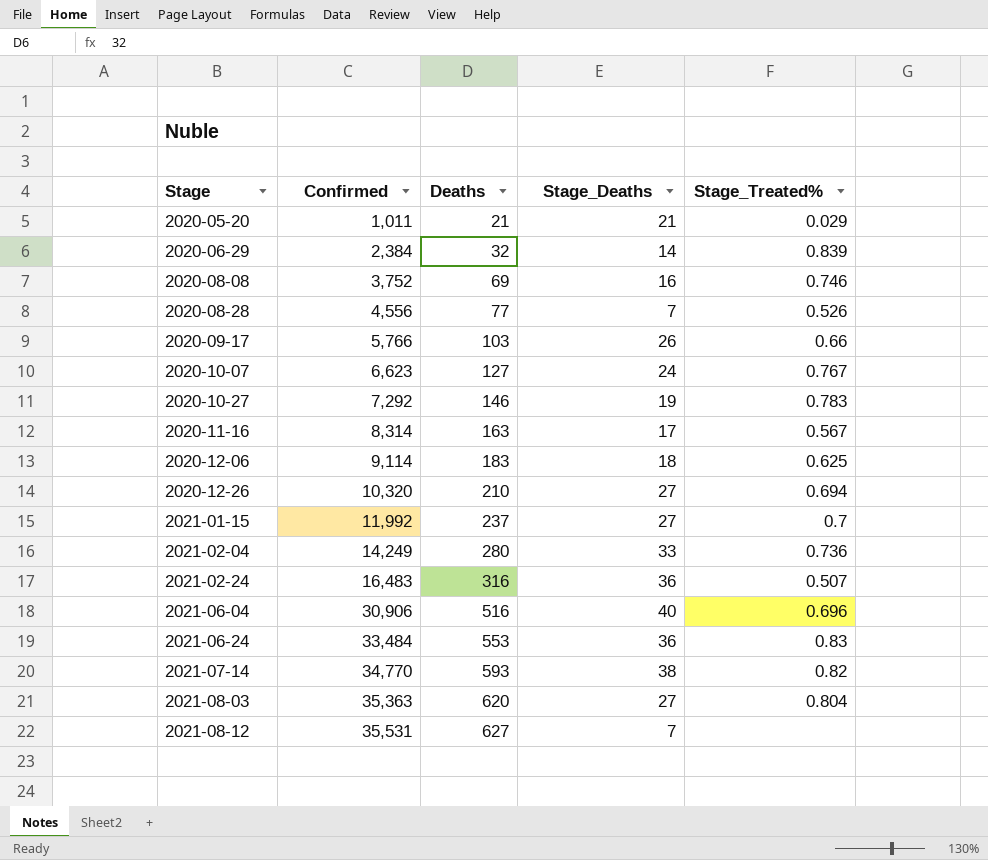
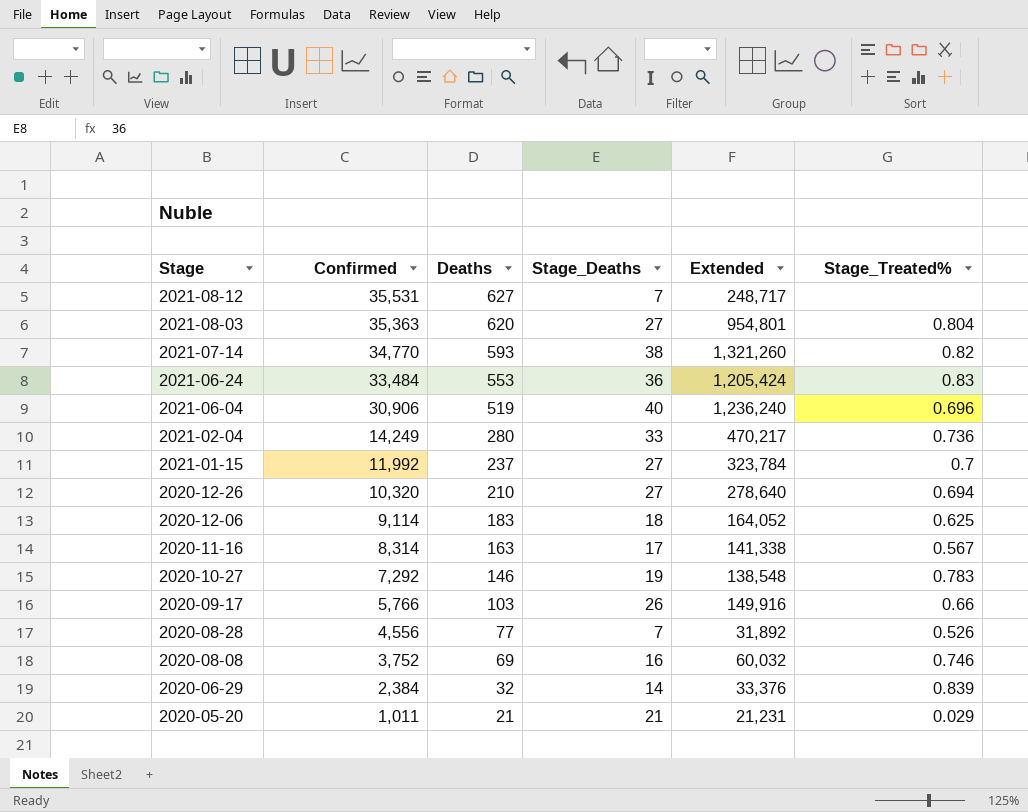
row order: Stage ascending -> Stage descending
column Extended | formula: none -> [Confirmed] * [Stage_Deaths]
row 2020-10-07: 6,623 | 127 | 24 | 0.767 -> none
row 2021-02-24: 16,483 | 316 | 36 | 0.507 -> none
2021-06-04 | Deaths: 516 -> 519

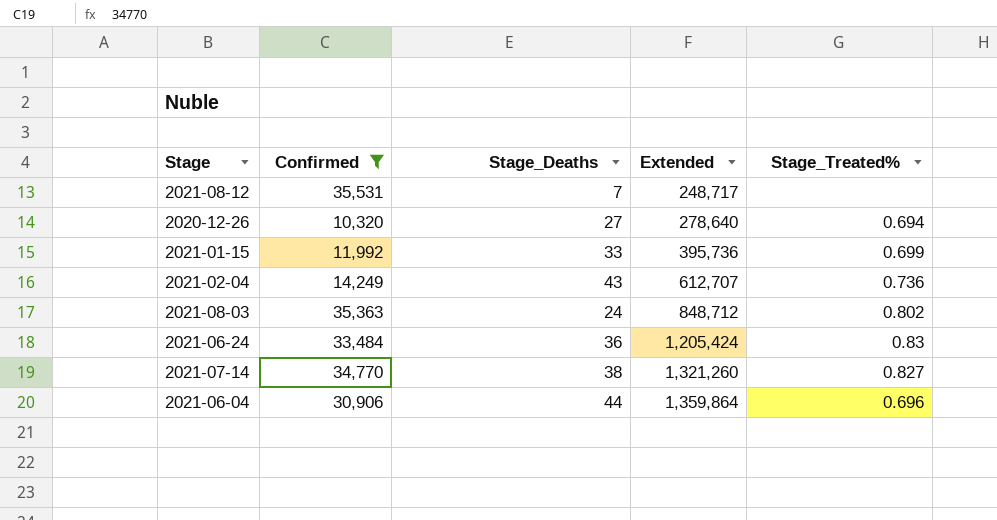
filter: none -> Confirmed >= 10,320
row order: Stage descending -> Extended ascending
column Deaths | position: 3 -> none
2021-01-15 | Stage_Deaths: 27 -> 33
2021-01-15 | Extended: 323,784 -> 395,736
2021-01-15 | Stage_Treated%: 0.7 -> 0.699
2021-02-04 | Stage_Deaths: 33 -> 43
2021-02-04 | Extended: 470,217 -> 612,707
2021-08-03 | Stage_Deaths: 27 -> 24
2021-08-03 | Extended: 954,801 -> 848,712
2021-08-03 | Stage_Treated%: 0.804 -> 0.802
2021-07-14 | Stage_Treated%: 0.82 -> 0.827
2021-06-04 | Stage_Deaths: 40 -> 44
2021-06-04 | Extended: 1,236,240 -> 1,359,864

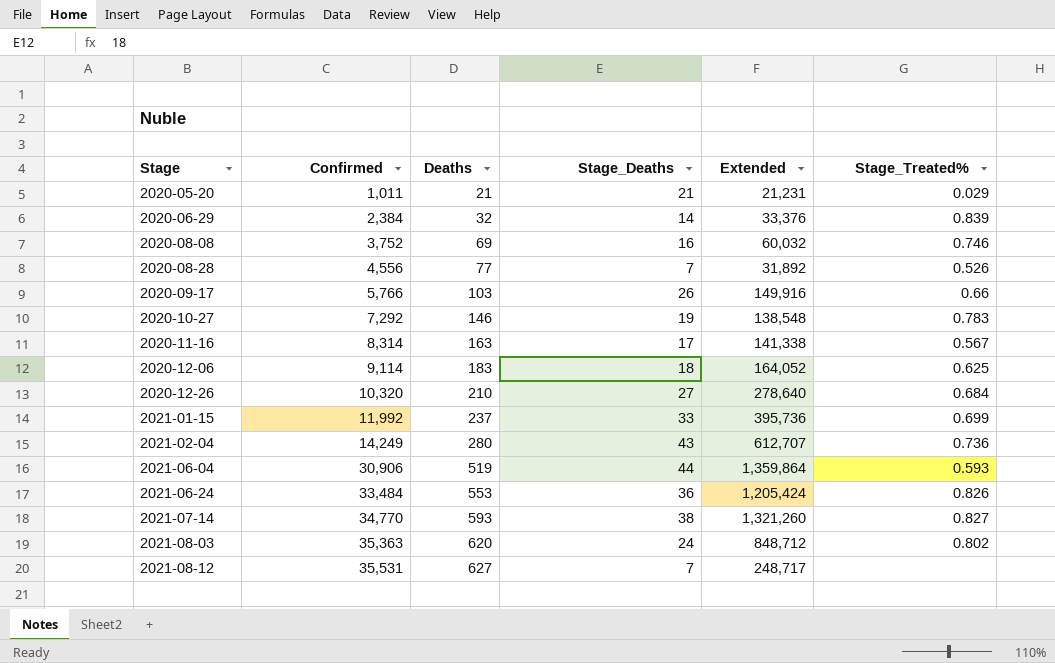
filter: Confirmed >= 10,320 -> none
row order: Extended ascending -> Stage ascending
column Deaths | position: none -> 3
2020-12-26 | Stage_Treated%: 0.694 -> 0.684
2021-06-04 | Stage_Treated%: 0.696 -> 0.593
2021-06-24 | Stage_Treated%: 0.83 -> 0.826

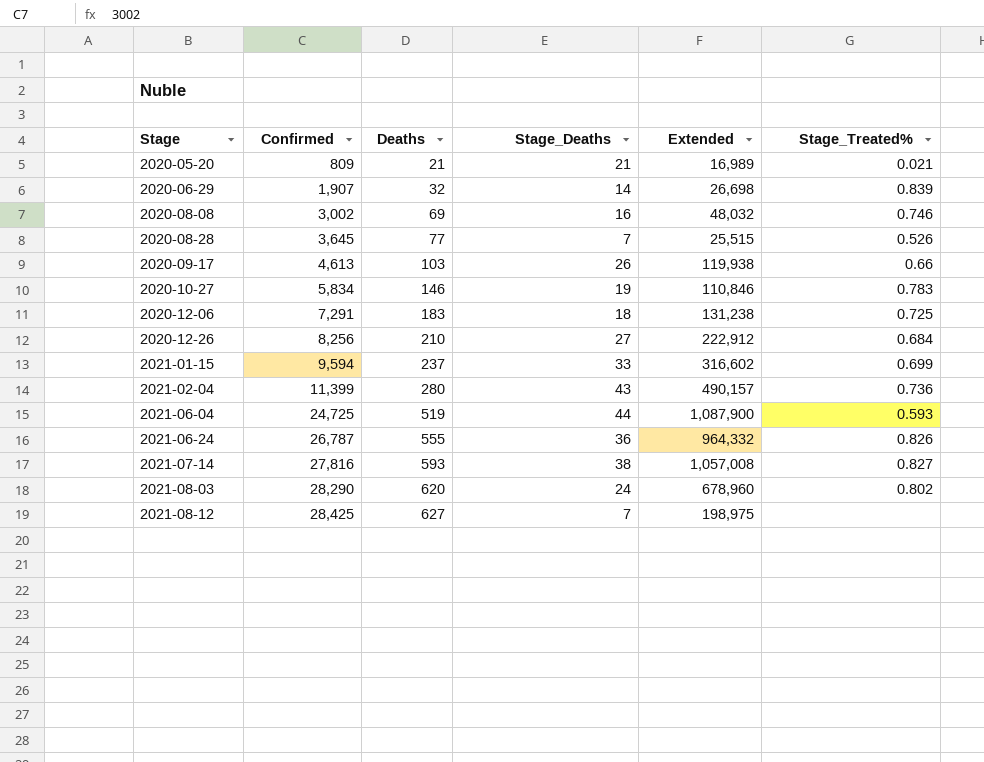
row 2020-11-16: 8,314 | 163 | 17 | 141,338 | 0.567 -> none
2020-05-20 | Confirmed: 1,011 -> 809
2020-05-20 | Extended: 21,231 -> 16,989
2020-05-20 | Stage_Treated%: 0.029 -> 0.021
2020-06-29 | Confirmed: 2,384 -> 1,907
2020-06-29 | Extended: 33,376 -> 26,698
2020-08-08 | Confirmed: 3,752 -> 3,002
2020-08-08 | Extended: 60,032 -> 48,032
2020-08-28 | Confirmed: 4,556 -> 3,645
2020-08-28 | Extended: 31,892 -> 25,515
2020-09-17 | Confirmed: 5,766 -> 4,613
2020-09-17 | Extended: 149,916 -> 119,938
2020-10-27 | Confirmed: 7,292 -> 5,834
2020-10-27 | Extended: 138,548 -> 110,846
2020-12-06 | Confirmed: 9,114 -> 7,291
2020-12-06 | Extended: 164,052 -> 131,238
2020-12-06 | Stage_Treated%: 0.625 -> 0.725
2020-12-26 | Confirmed: 10,320 -> 8,256
2020-12-26 | Extended: 278,640 -> 222,912
2021-01-15 | Confirmed: 11,992 -> 9,594
2021-01-15 | Extended: 395,736 -> 316,602
2021-02-04 | Confirmed: 14,249 -> 11,399
2021-02-04 | Extended: 612,707 -> 490,157
2021-06-04 | Confirmed: 30,906 -> 24,725
2021-06-04 | Extended: 1,359,864 -> 1,087,900
2021-06-24 | Confirmed: 33,484 -> 26,787
2021-06-24 | Deaths: 553 -> 555
2021-06-24 | Extended: 1,205,424 -> 964,332
2021-07-14 | Confirmed: 34,770 -> 27,816
2021-07-14 | Extended: 1,321,260 -> 1,057,008
2021-08-03 | Confirmed: 35,363 -> 28,290
2021-08-03 | Extended: 848,712 -> 678,960
2021-08-12 | Confirmed: 35,531 -> 28,425
2021-08-12 | Extended: 248,717 -> 198,975

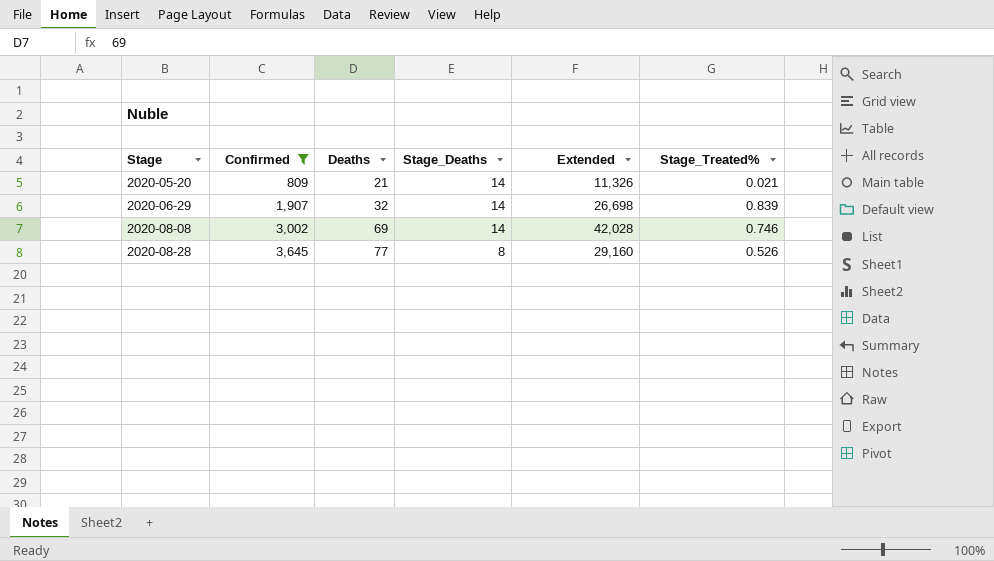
filter: none -> Confirmed <= 3,645
2020-05-20 | Stage_Deaths: 21 -> 14
2020-05-20 | Extended: 16,989 -> 11,326
2020-08-08 | Stage_Deaths: 16 -> 14
2020-08-08 | Extended: 48,032 -> 42,028
2020-08-28 | Stage_Deaths: 7 -> 8
2020-08-28 | Extended: 25,515 -> 29,160

